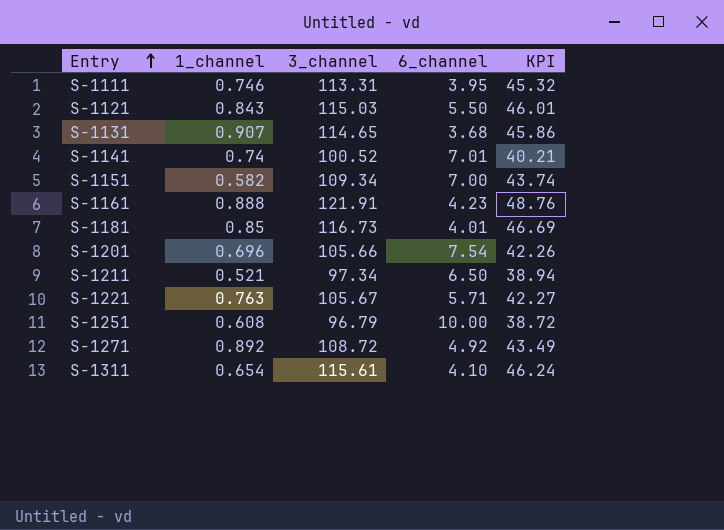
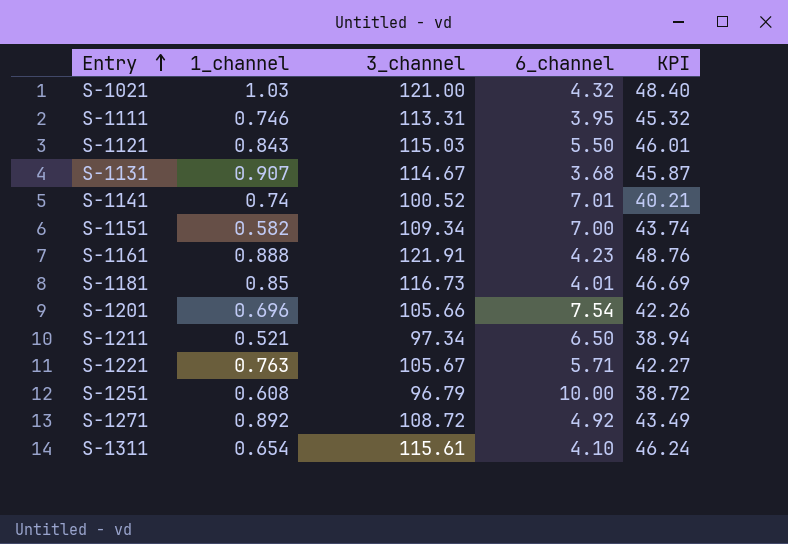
row S-1021: none -> 1.03 | 121.00 | 4.32 | 48.40
S-1131 | 3_channel: 114.65 -> 114.67
S-1131 | KPI: 45.86 -> 45.87

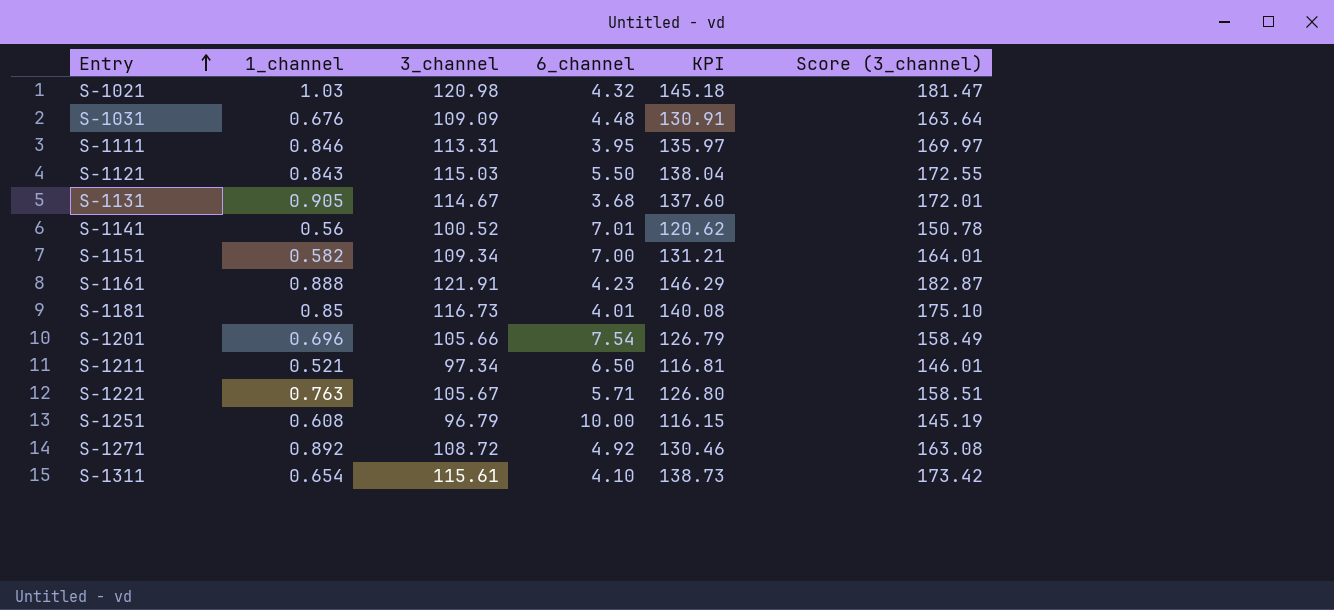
column KPI | formula: [3_channel] * 0.4 -> [3_channel] * 1.2
column Score (3_channel) | formula: none -> [3_channel] * 1.5
S-1021 | 3_channel: 121.00 -> 120.98
row S-1031: none -> 0.676 | 109.09 | 4.48 | 130.91 | 163.64
S-1111 | 1_channel: 0.746 -> 0.846
S-1131 | 1_channel: 0.907 -> 0.905
S-1141 | 1_channel: 0.74 -> 0.56

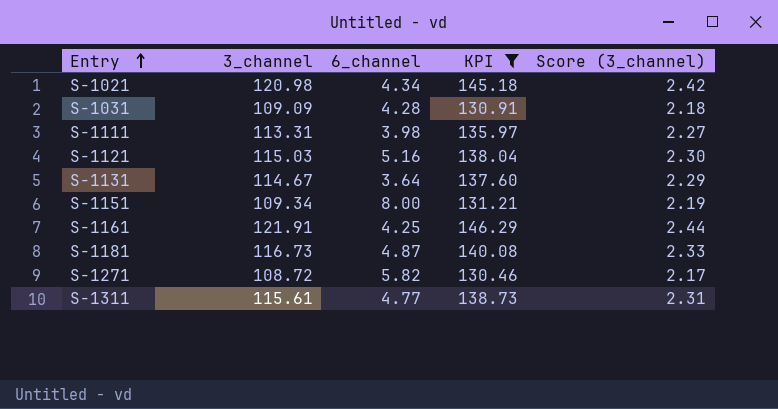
filter: none -> KPI >= 130.46
column 1_channel | position: 2 -> none
column Score (3_channel) | formula: [3_channel] * 1.5 -> [3_channel] * 0.02
S-1021 | 6_channel: 4.32 -> 4.34
S-1031 | 6_channel: 4.48 -> 4.28
S-1111 | 6_channel: 3.95 -> 3.98
S-1121 | 6_channel: 5.50 -> 5.16
S-1131 | 6_channel: 3.68 -> 3.64
S-1151 | 6_channel: 7.00 -> 8.00
S-1161 | 6_channel: 4.23 -> 4.25
S-1181 | 6_channel: 4.01 -> 4.87
S-1271 | 6_channel: 4.92 -> 5.82
S-1311 | 6_channel: 4.10 -> 4.77

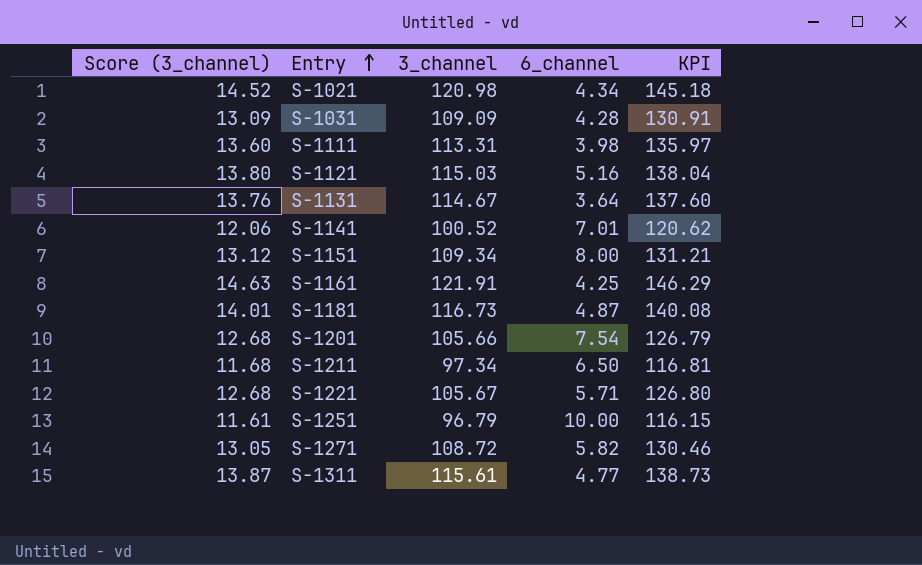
filter: KPI >= 130.46 -> none
column Score (3_channel) | formula: [3_channel] * 0.02 -> [3_channel] * 0.12
column Score (3_channel) | position: 5 -> 1

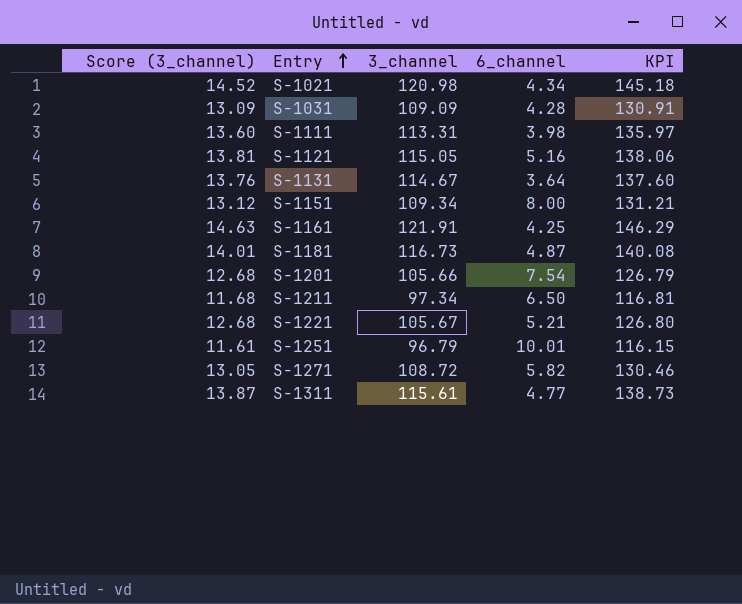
row S-1141: 12.06 | 100.52 | 7.01 | 120.62 -> none
S-1121 | Score (3_channel): 13.80 -> 13.81
S-1121 | 3_channel: 115.03 -> 115.05
S-1121 | KPI: 138.04 -> 138.06
S-1221 | 6_channel: 5.71 -> 5.21
S-1251 | 6_channel: 10.00 -> 10.01

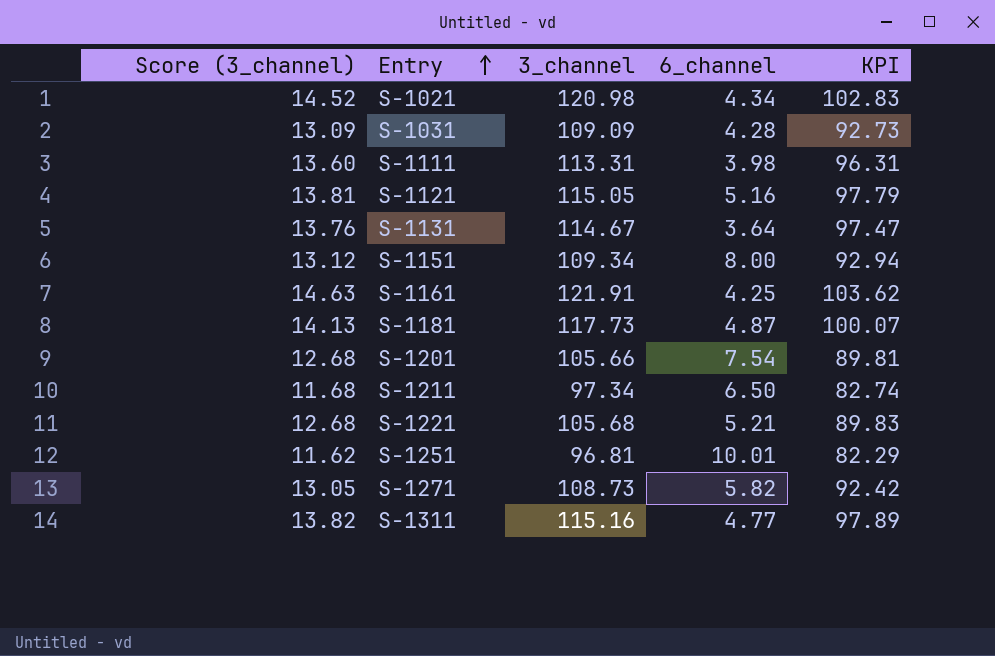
column KPI | formula: [3_channel] * 1.2 -> [3_channel] * 0.85
S-1181 | Score (3_channel): 14.01 -> 14.13
S-1181 | 3_channel: 116.73 -> 117.73
S-1221 | 3_channel: 105.67 -> 105.68
S-1251 | Score (3_channel): 11.61 -> 11.62
S-1251 | 3_channel: 96.79 -> 96.81
S-1271 | 3_channel: 108.72 -> 108.73
S-1311 | Score (3_channel): 13.87 -> 13.82
S-1311 | 3_channel: 115.61 -> 115.16

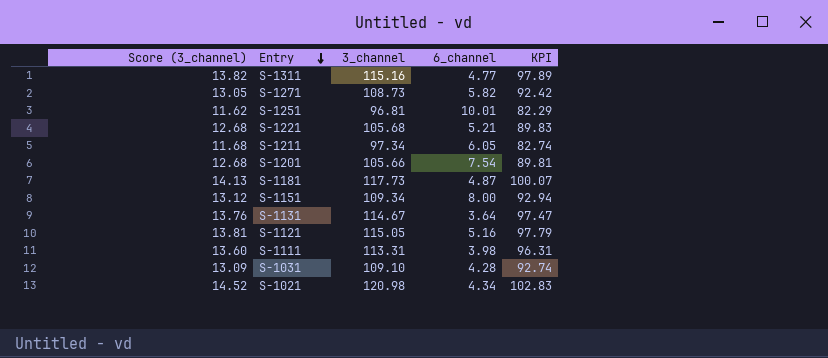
row order: Entry ascending -> Entry descending
row S-1161: 14.63 | 121.91 | 4.25 | 103.62 -> none
S-1211 | 6_channel: 6.50 -> 6.05
S-1031 | 3_channel: 109.09 -> 109.10
S-1031 | KPI: 92.73 -> 92.74

